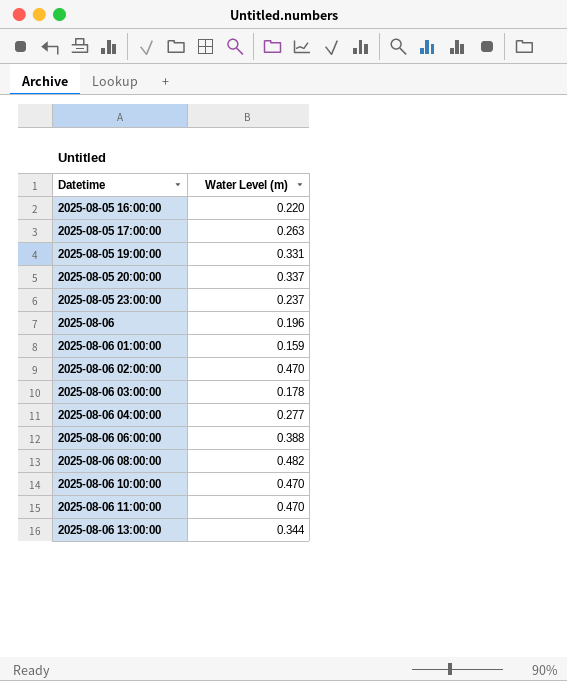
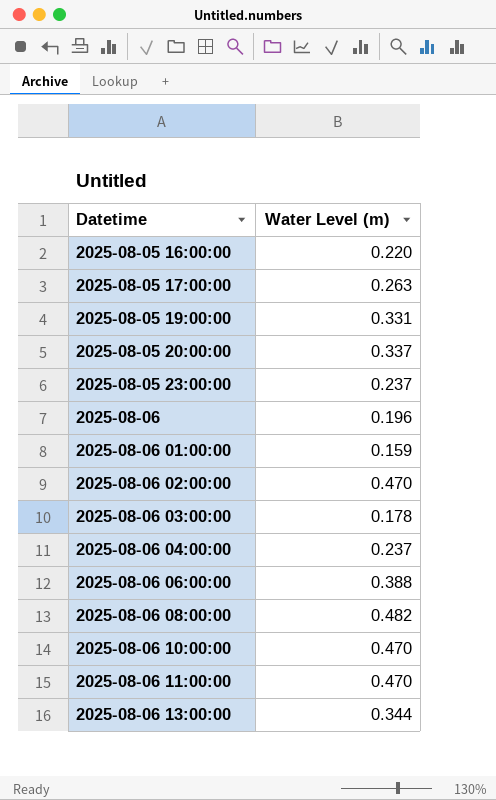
2025-08-06 04:00:00 | Water Level (m): 0.277 -> 0.237

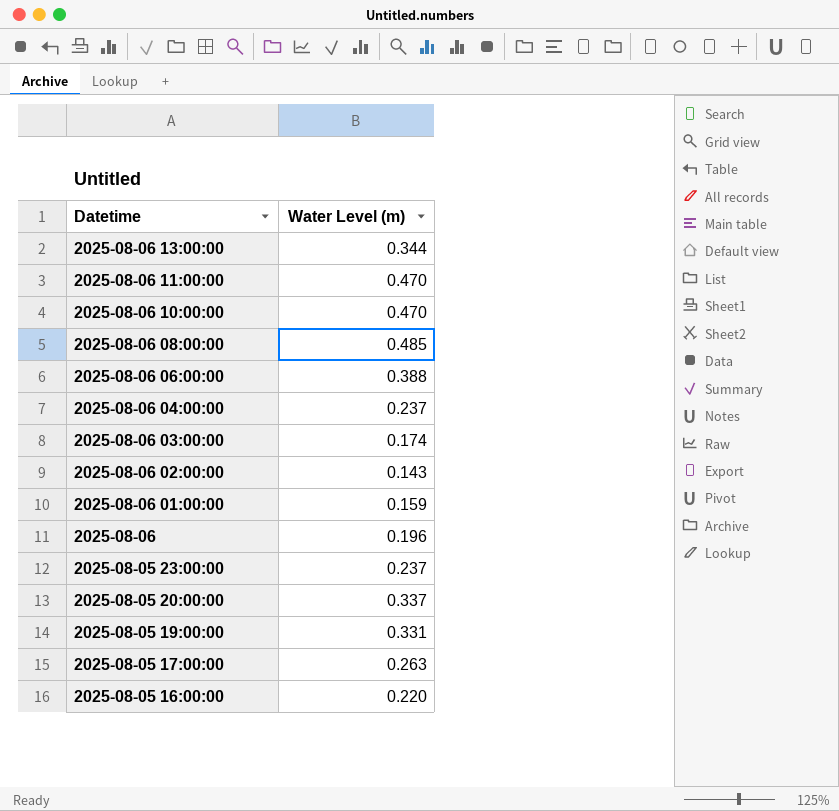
row order: Datetime ascending -> Datetime descending
2025-08-06 08:00:00 | Water Level (m): 0.482 -> 0.485
2025-08-06 03:00:00 | Water Level (m): 0.178 -> 0.174
2025-08-06 02:00:00 | Water Level (m): 0.470 -> 0.143

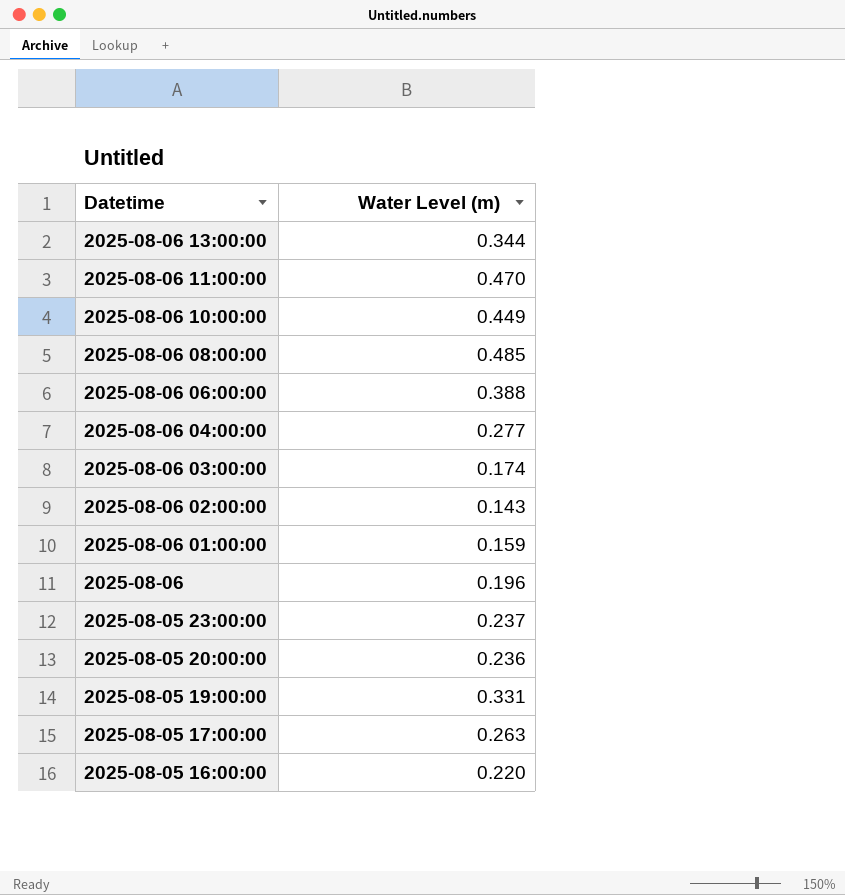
2025-08-06 10:00:00 | Water Level (m): 0.470 -> 0.449
2025-08-06 04:00:00 | Water Level (m): 0.237 -> 0.277
2025-08-05 20:00:00 | Water Level (m): 0.337 -> 0.236

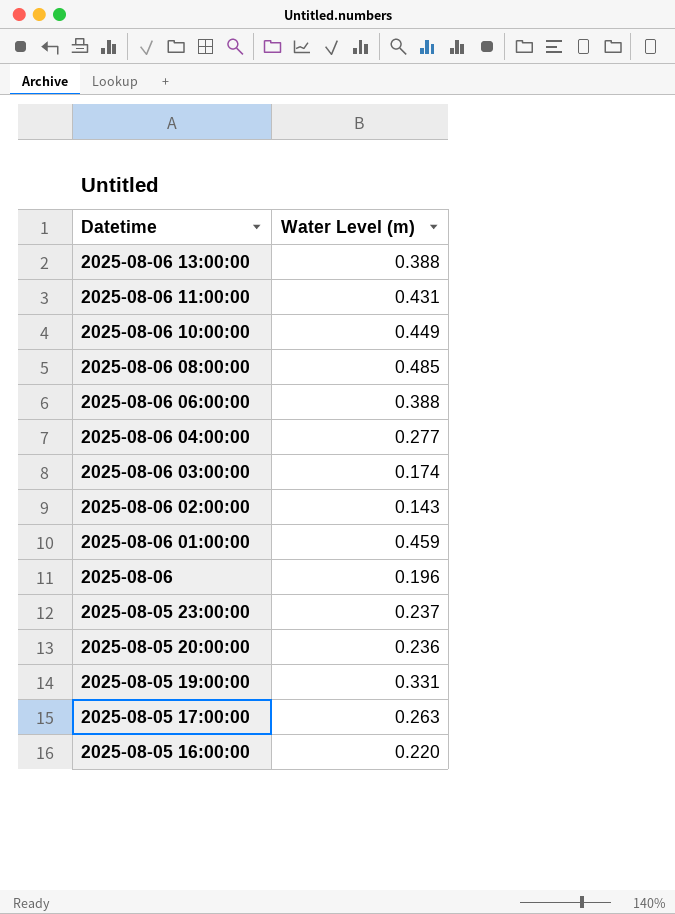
2025-08-06 13:00:00 | Water Level (m): 0.344 -> 0.388
2025-08-06 11:00:00 | Water Level (m): 0.470 -> 0.431
2025-08-06 01:00:00 | Water Level (m): 0.159 -> 0.459

